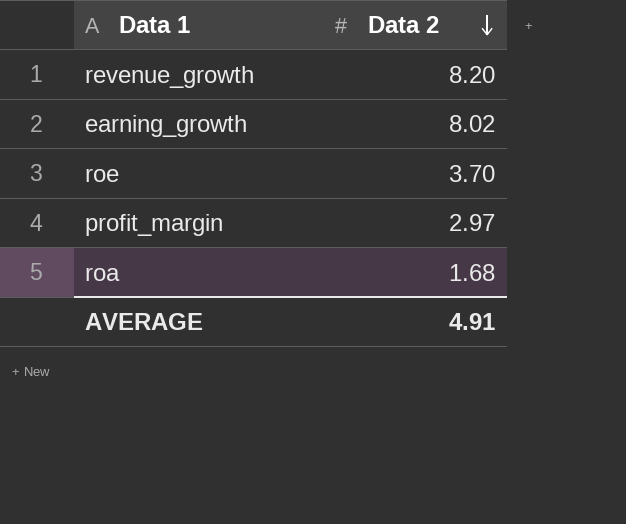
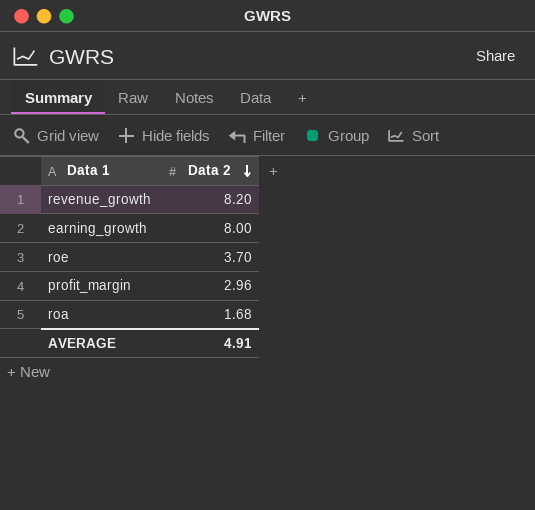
earning_growth | Data 2: 8.02 -> 8.00
profit_margin | Data 2: 2.97 -> 2.96

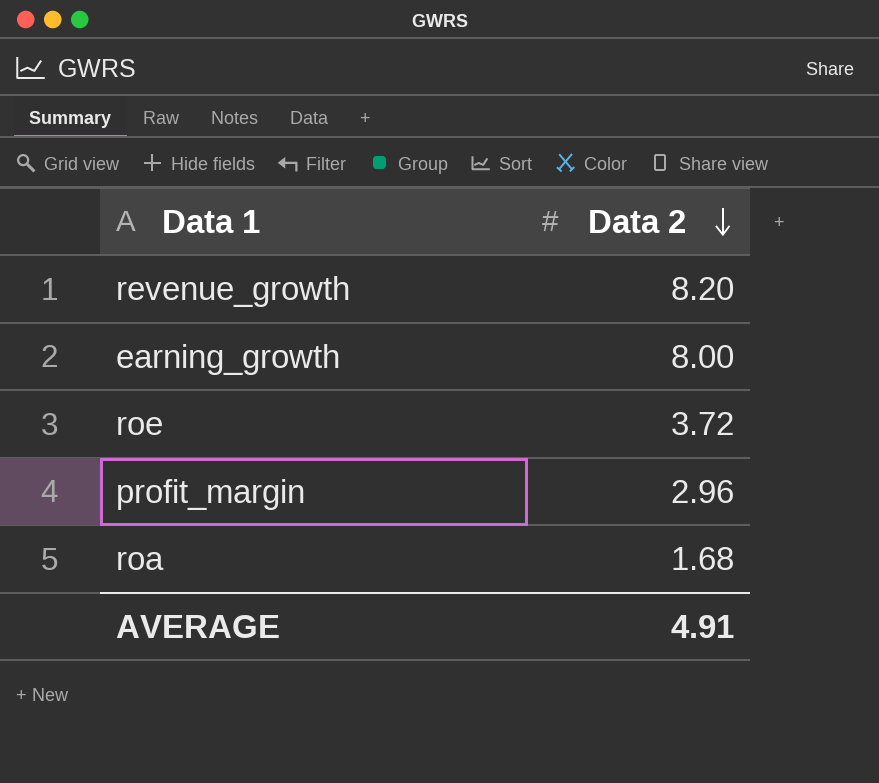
roe | Data 2: 3.70 -> 3.72

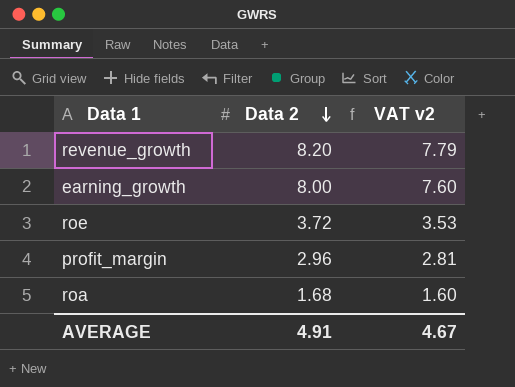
column VAT v2 | formula: none -> [Data 2] * 0.95

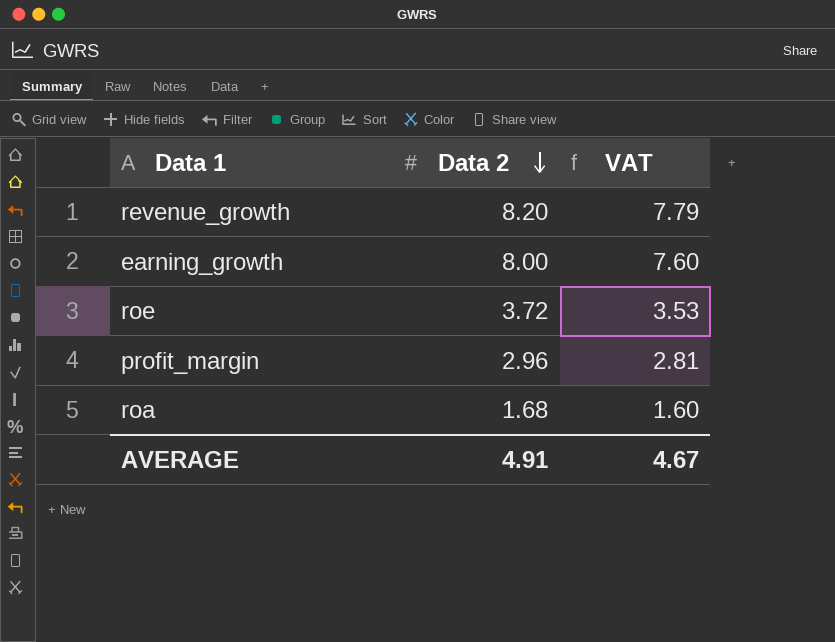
column name: VAT v2 -> VAT

